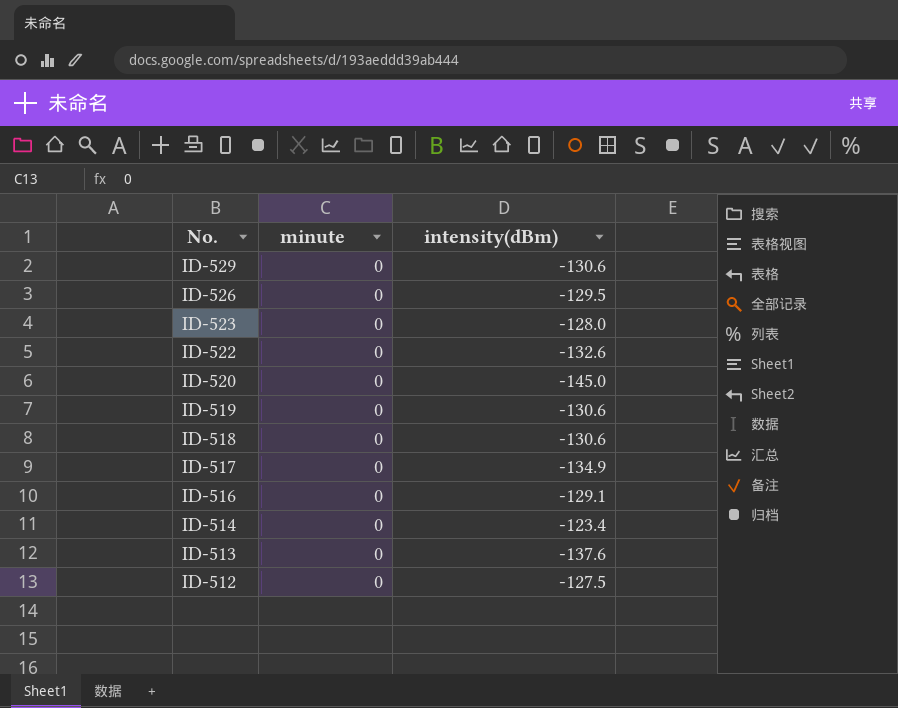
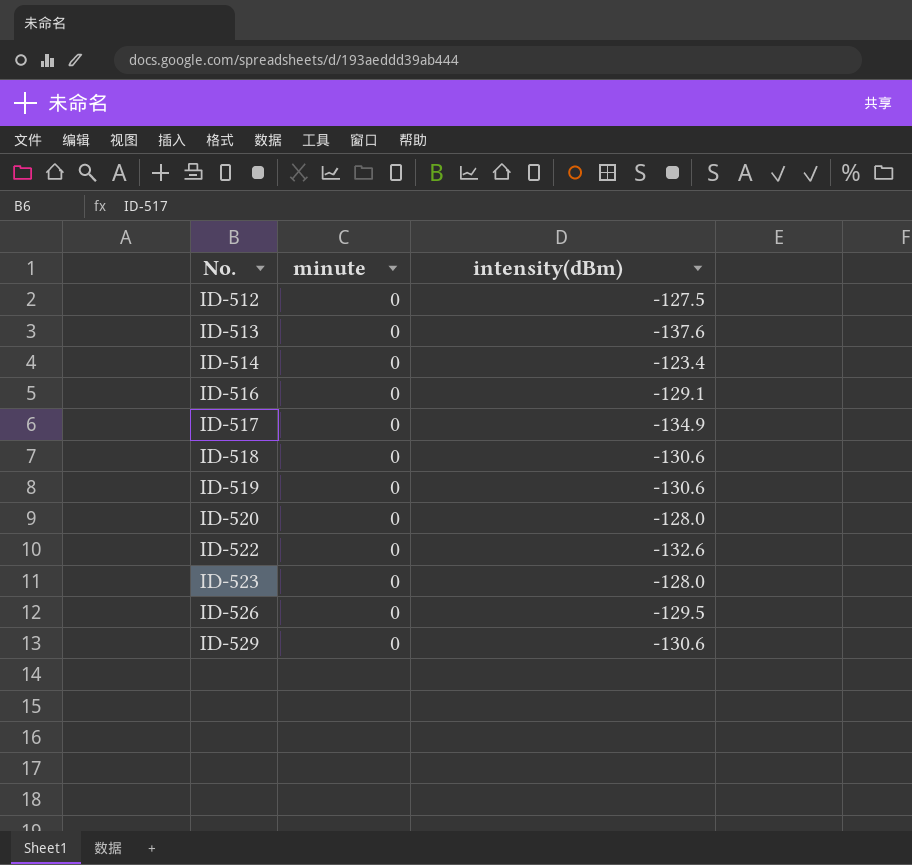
row order: No. descending -> No. ascending
ID-520 | intensity(dBm): -145.0 -> -128.0

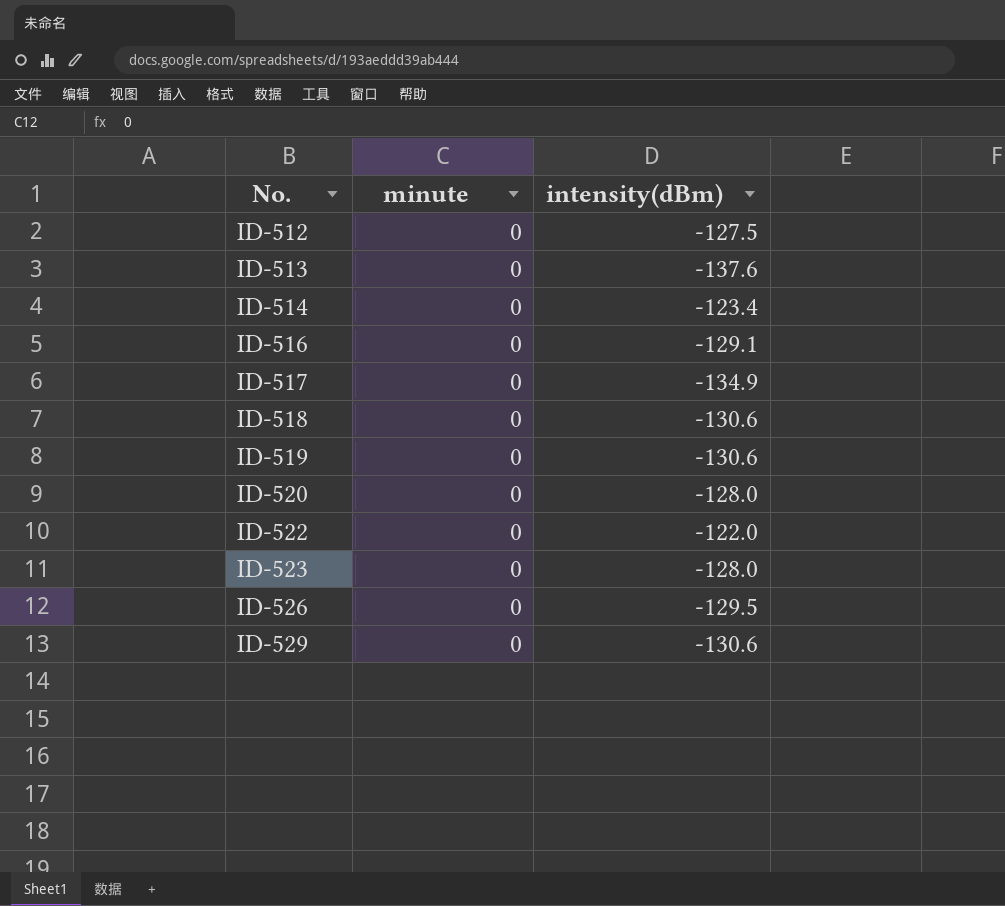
ID-522 | intensity(dBm): -132.6 -> -122.0

